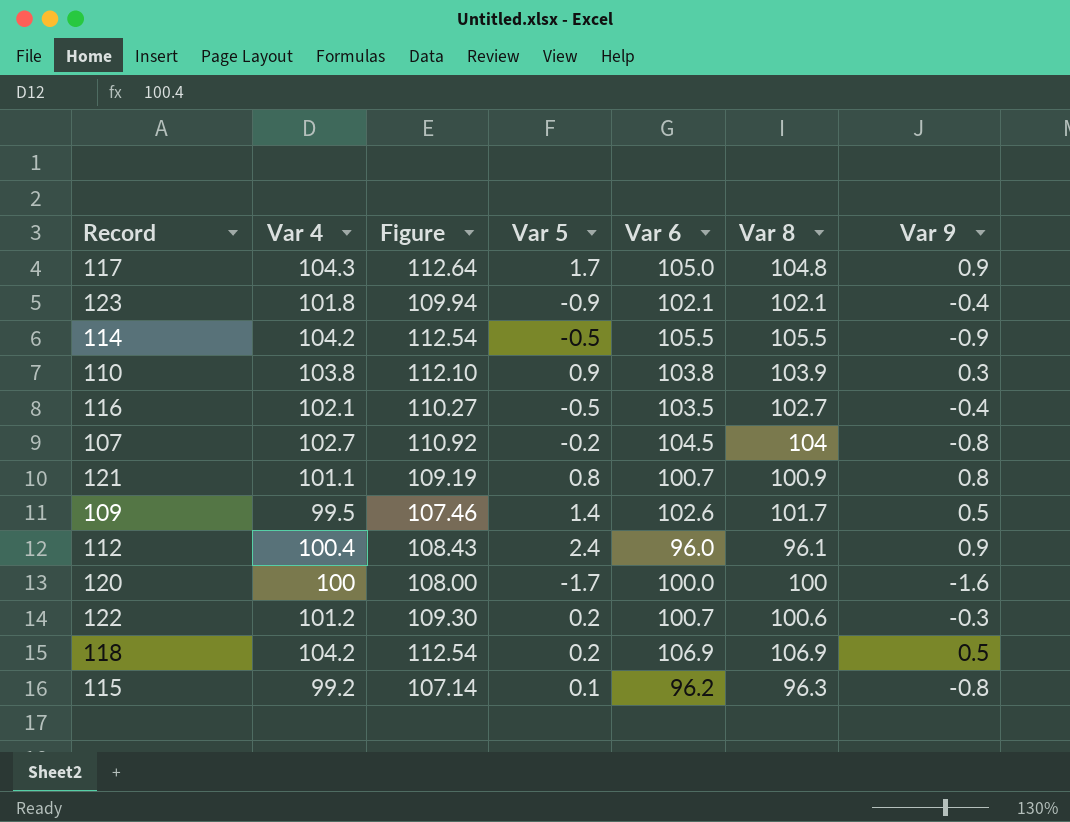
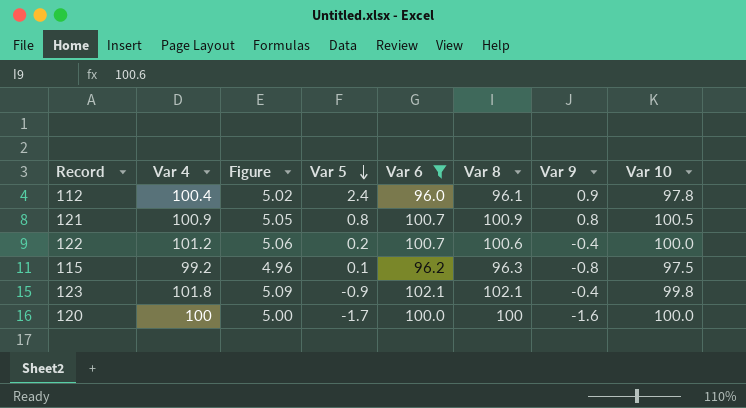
filter: none -> Var 6 <= 102.1
row order: none -> Var 5 descending
column Figure | formula: [Var 4] * 1.08 -> [Var 4] * 0.05
column Var 10 | position: none -> 8
121 | Var 4: 101.1 -> 100.9
122 | Var 9: -0.3 -> -0.4

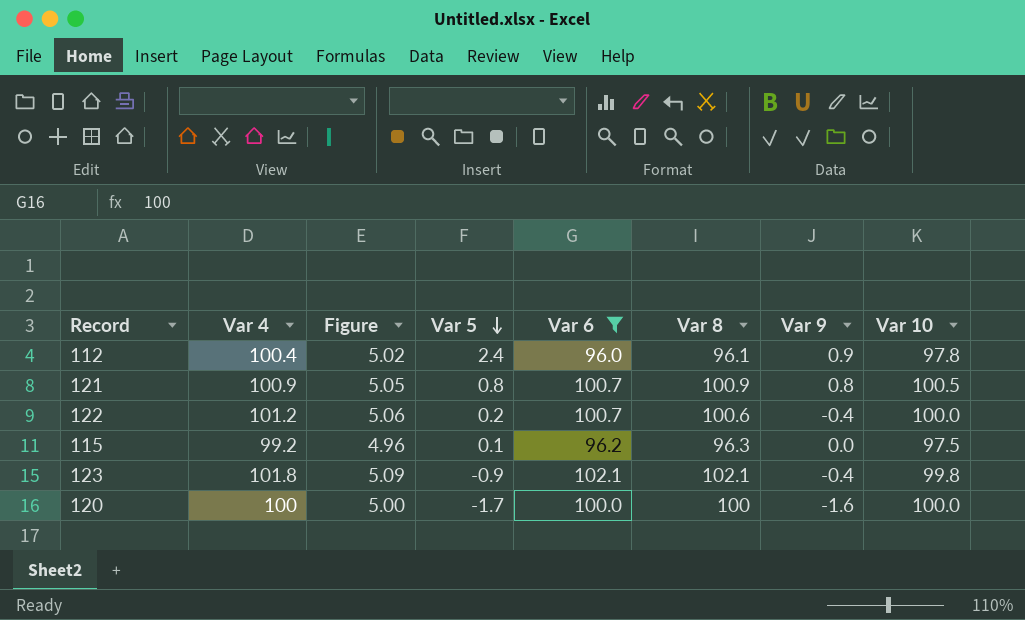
115 | Var 9: -0.8 -> 0.0

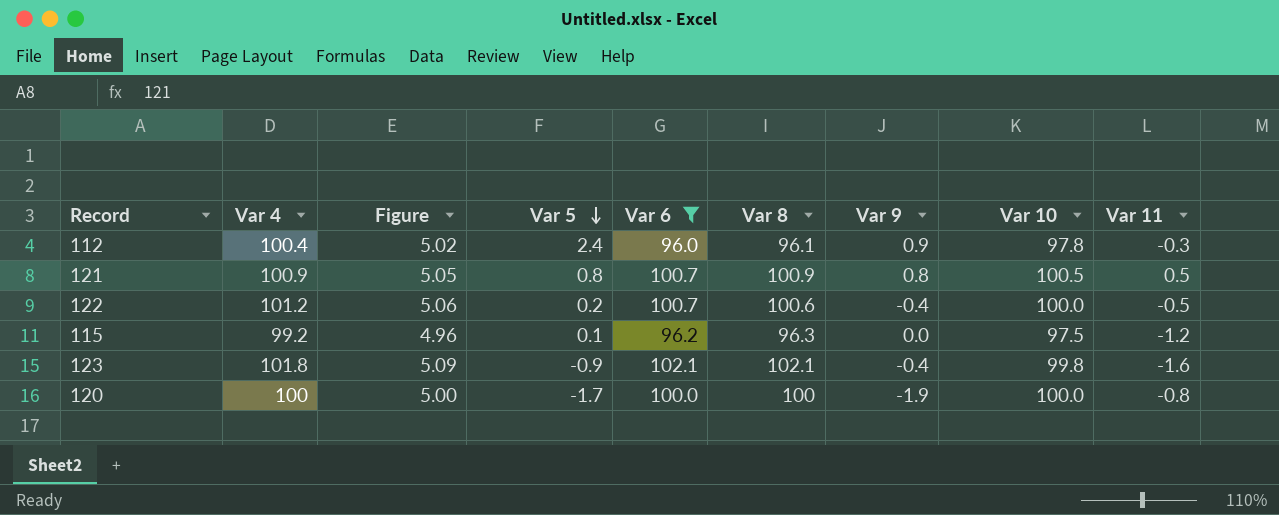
column Var 11 | position: none -> 9
120 | Var 9: -1.6 -> -1.9

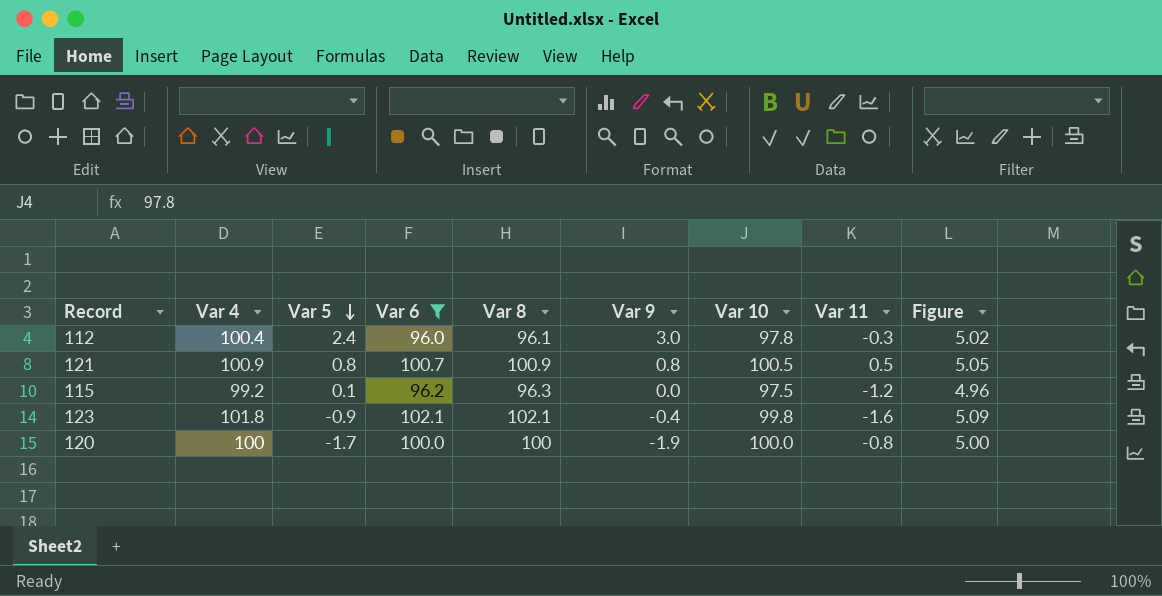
column Figure | position: 3 -> 9
row 122: 101.2 | 5.06 | 0.2 | 100.7 | 100.6 | -0.4 | 100.0 | -0.5 -> none
112 | Var 9: 0.9 -> 3.0

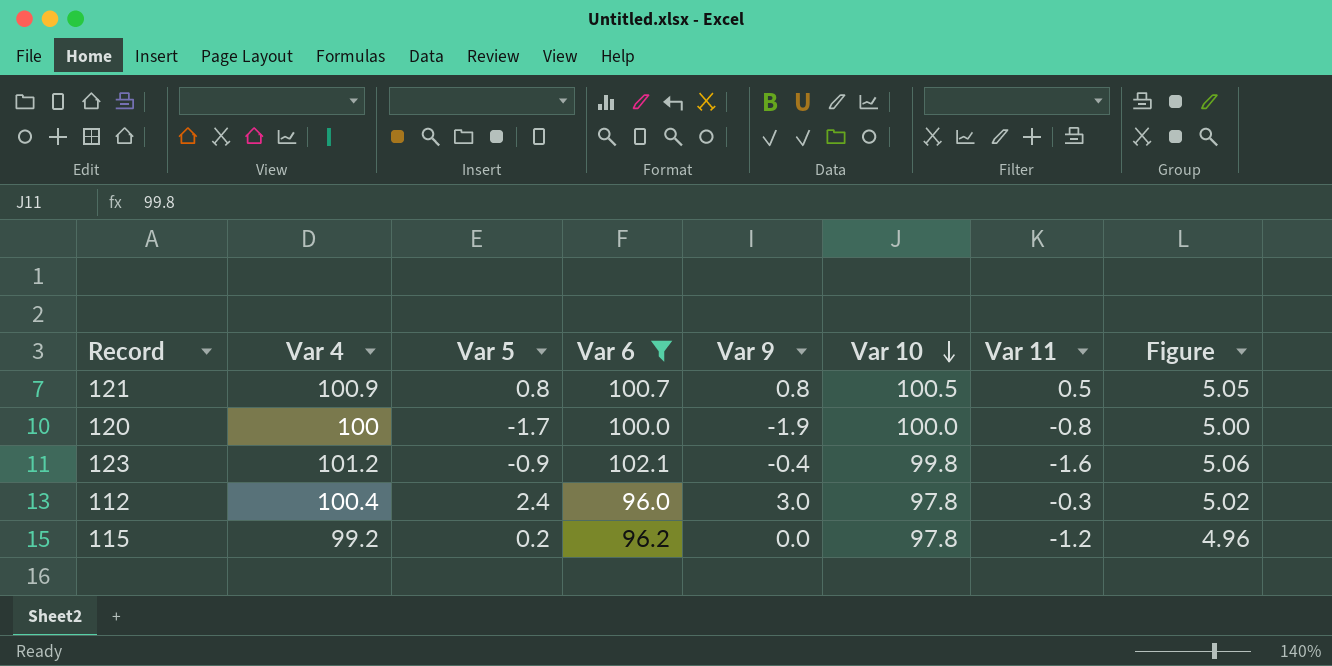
row order: Var 5 descending -> Var 10 descending
column Var 8 | position: 5 -> none
123 | Var 4: 101.8 -> 101.2
123 | Figure: 5.09 -> 5.06
115 | Var 5: 0.1 -> 0.2
115 | Var 10: 97.5 -> 97.8

